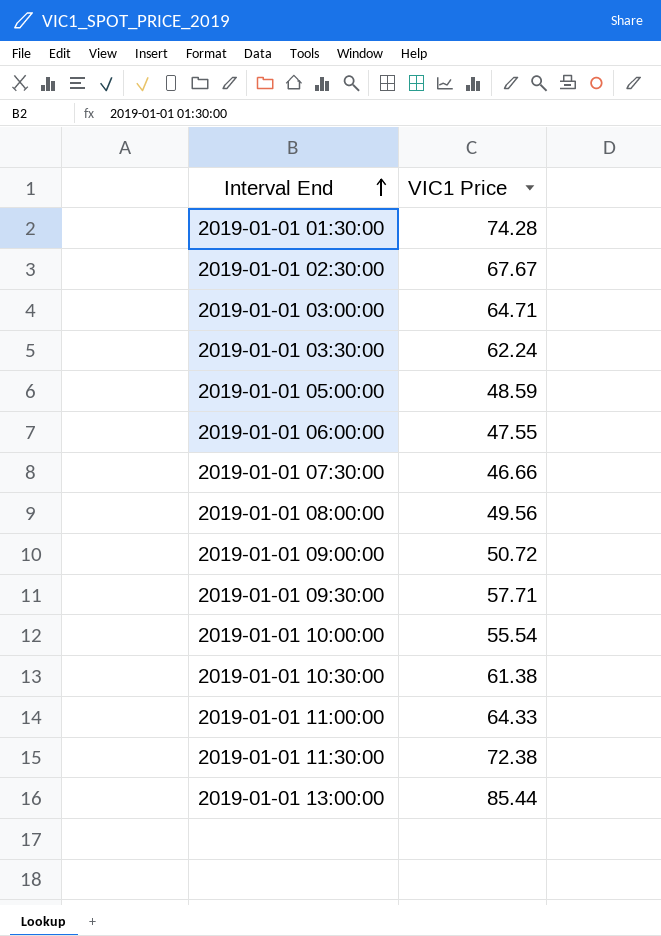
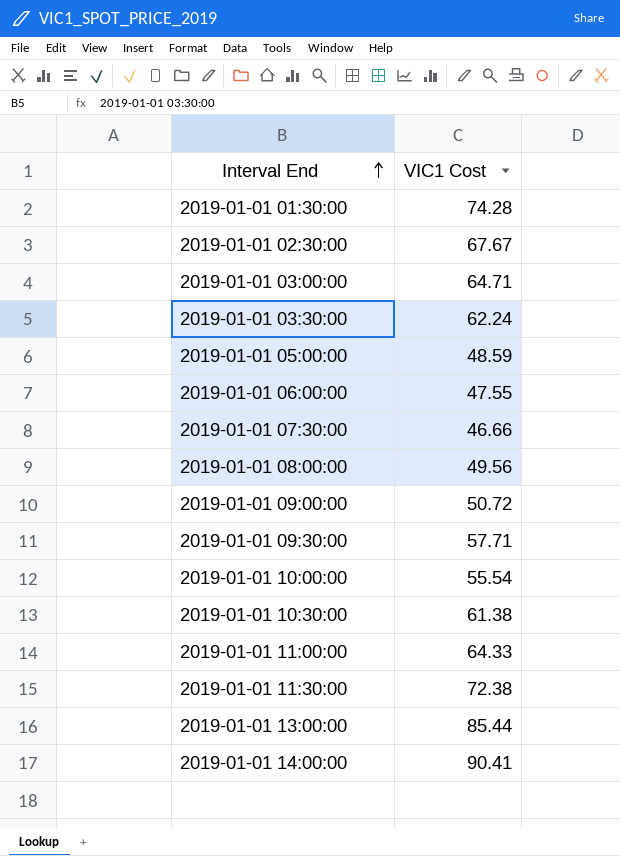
column name: VIC1 Price -> VIC1 Cost
row 2019-01-01 14:00:00: none -> 90.41

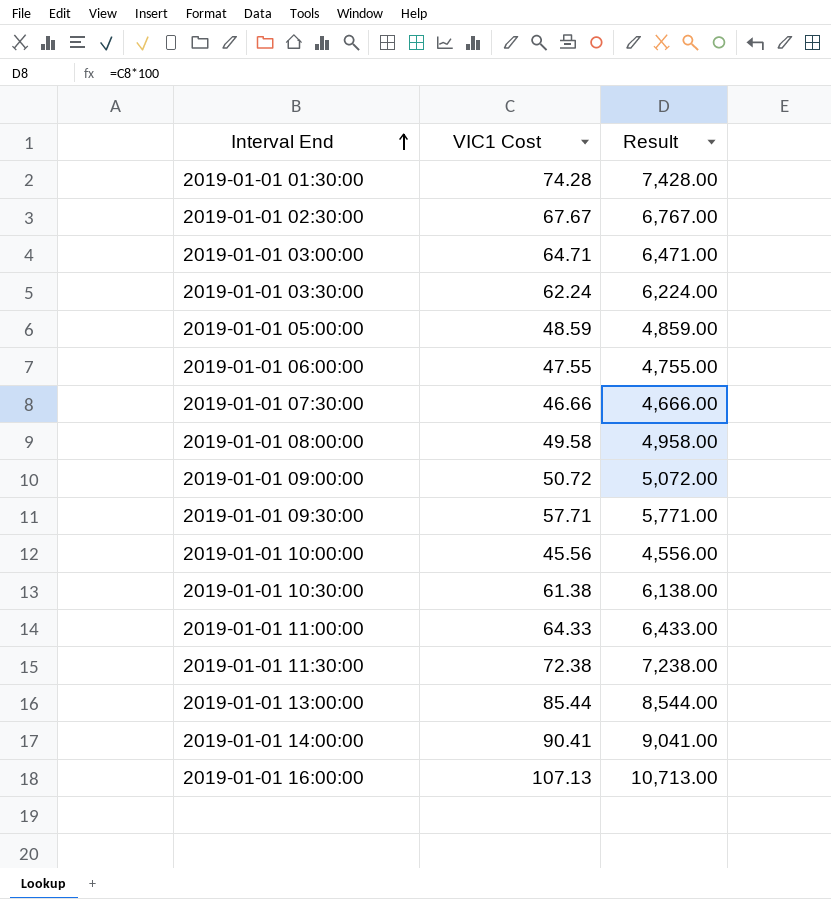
column Result | formula: none -> [VIC1 Cost] * 100
2019-01-01 08:00:00 | VIC1 Cost: 49.56 -> 49.58
2019-01-01 10:00:00 | VIC1 Cost: 55.54 -> 45.56
row 2019-01-01 16:00:00: none -> 107.13 | 10,713.00

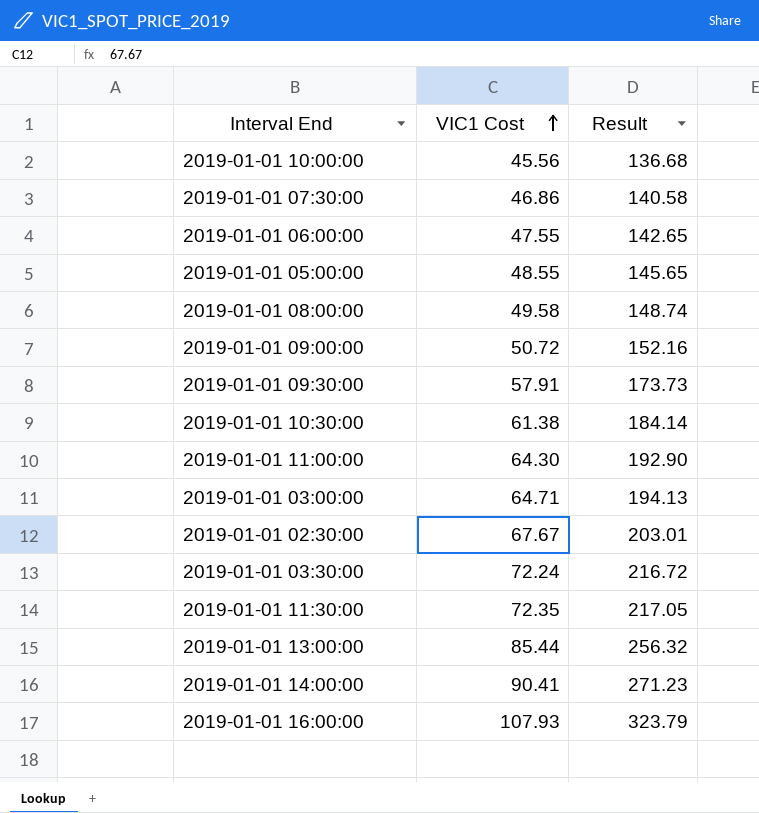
row order: Interval End ascending -> VIC1 Cost ascending
column Result | formula: [VIC1 Cost] * 100 -> [VIC1 Cost] * 3
row 2019-01-01 01:30:00: 74.28 | 7,428.00 -> none
2019-01-01 07:30:00 | VIC1 Cost: 46.66 -> 46.86
2019-01-01 05:00:00 | VIC1 Cost: 48.59 -> 48.55
2019-01-01 09:30:00 | VIC1 Cost: 57.71 -> 57.91
2019-01-01 11:00:00 | VIC1 Cost: 64.33 -> 64.30
2019-01-01 03:30:00 | VIC1 Cost: 62.24 -> 72.24
2019-01-01 11:30:00 | VIC1 Cost: 72.38 -> 72.35
2019-01-01 16:00:00 | VIC1 Cost: 107.13 -> 107.93

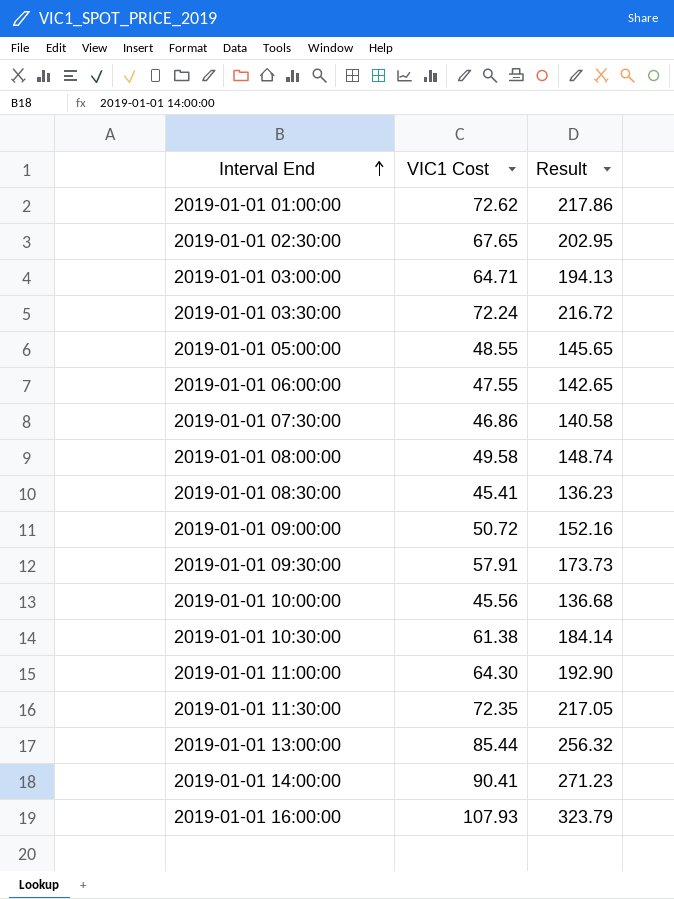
row order: VIC1 Cost ascending -> Interval End ascending
row 2019-01-01 01:00:00: none -> 72.62 | 217.86
2019-01-01 02:30:00 | VIC1 Cost: 67.67 -> 67.65
2019-01-01 02:30:00 | Result: 203.01 -> 202.95
row 2019-01-01 08:30:00: none -> 45.41 | 136.23

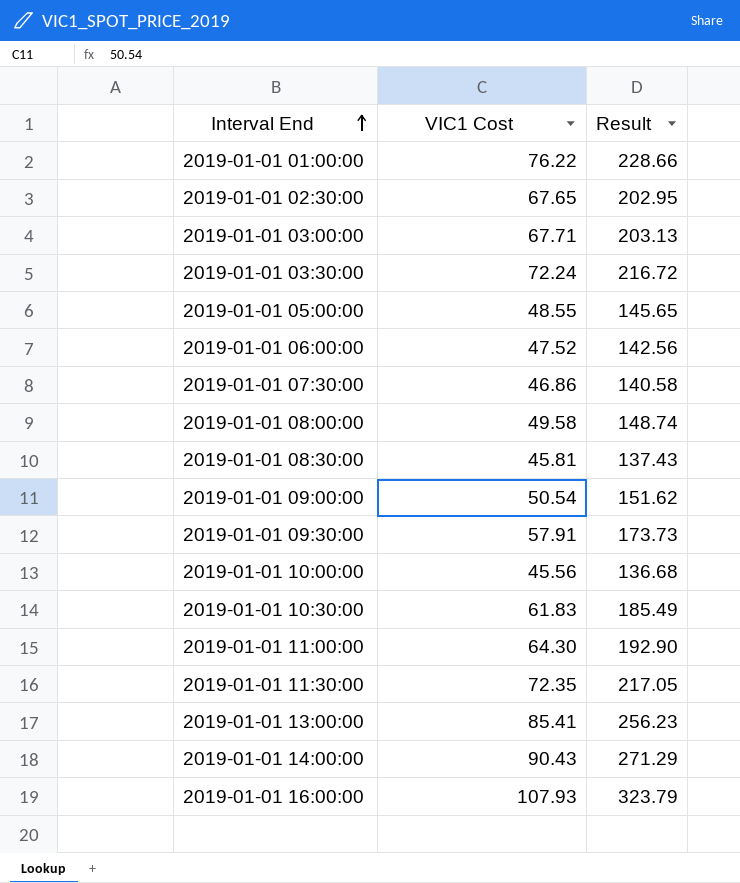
2019-01-01 01:00:00 | VIC1 Cost: 72.62 -> 76.22
2019-01-01 01:00:00 | Result: 217.86 -> 228.66
2019-01-01 03:00:00 | VIC1 Cost: 64.71 -> 67.71
2019-01-01 03:00:00 | Result: 194.13 -> 203.13
2019-01-01 06:00:00 | VIC1 Cost: 47.55 -> 47.52
2019-01-01 06:00:00 | Result: 142.65 -> 142.56
2019-01-01 08:30:00 | VIC1 Cost: 45.41 -> 45.81
2019-01-01 08:30:00 | Result: 136.23 -> 137.43
2019-01-01 09:00:00 | VIC1 Cost: 50.72 -> 50.54
2019-01-01 09:00:00 | Result: 152.16 -> 151.62
2019-01-01 10:30:00 | VIC1 Cost: 61.38 -> 61.83
2019-01-01 10:30:00 | Result: 184.14 -> 185.49
2019-01-01 13:00:00 | VIC1 Cost: 85.44 -> 85.41
2019-01-01 13:00:00 | Result: 256.32 -> 256.23
2019-01-01 14:00:00 | VIC1 Cost: 90.41 -> 90.43
2019-01-01 14:00:00 | Result: 271.23 -> 271.29

